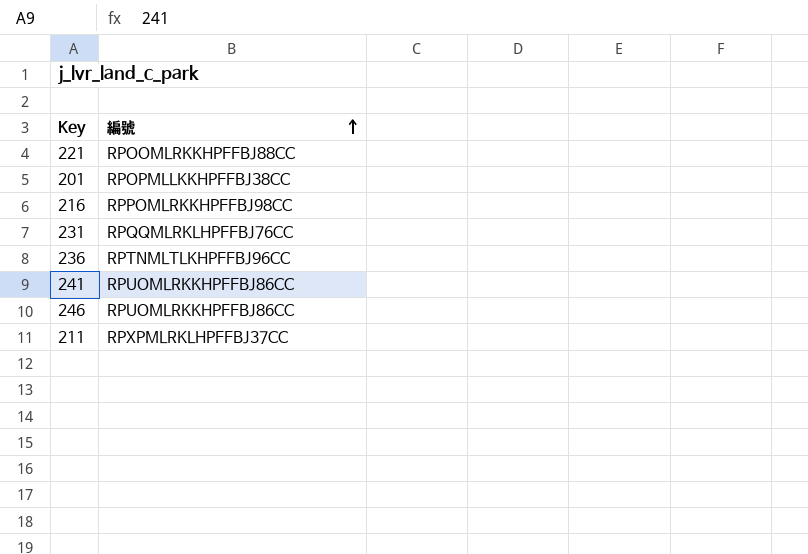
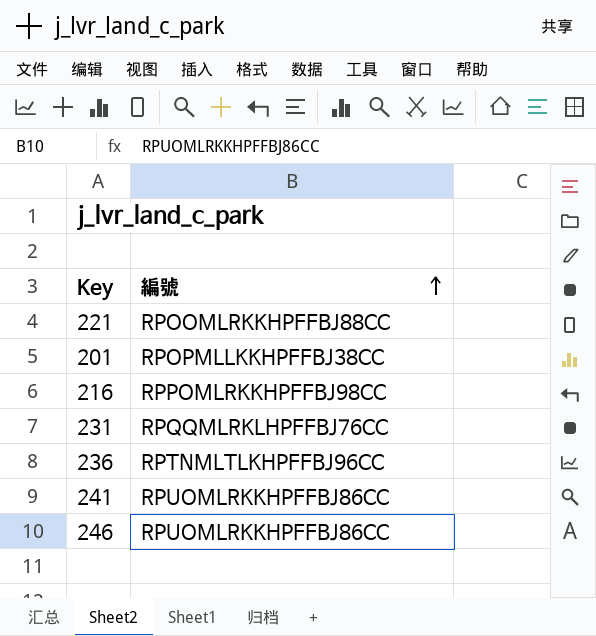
row 211: RPXPMLRKLHPFFBJ37CC -> none

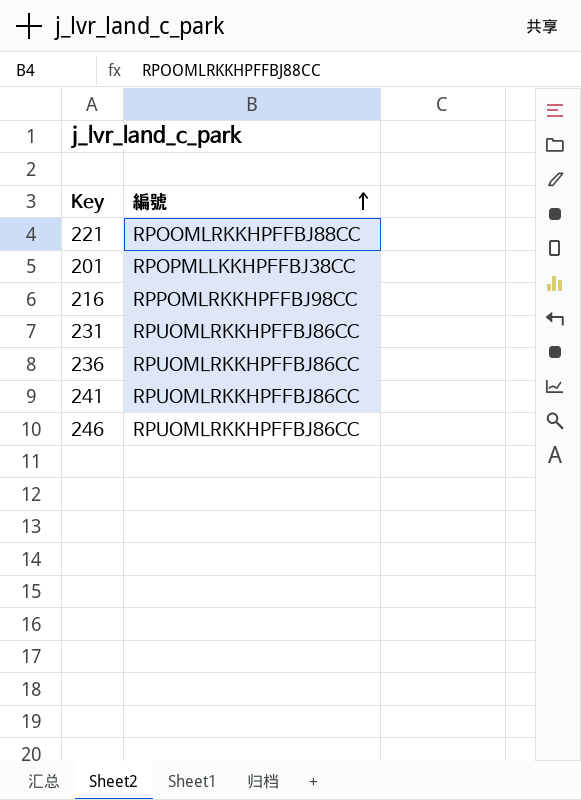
231 | 編號: RPQQMLRKLHPFFBJ76CC -> RPUOMLRKKHPFFBJ86CC
236 | 編號: RPTNMLTLKHPFFBJ96CC -> RPUOMLRKKHPFFBJ86CC

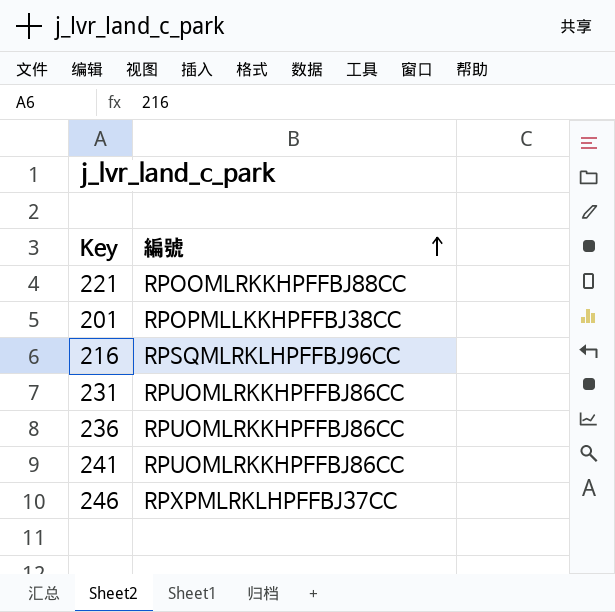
216 | 編號: RPPOMLRKKHPFFBJ98CC -> RPSQMLRKLHPFFBJ96CC
246 | 編號: RPUOMLRKKHPFFBJ86CC -> RPXPMLRKLHPFFBJ37CC

